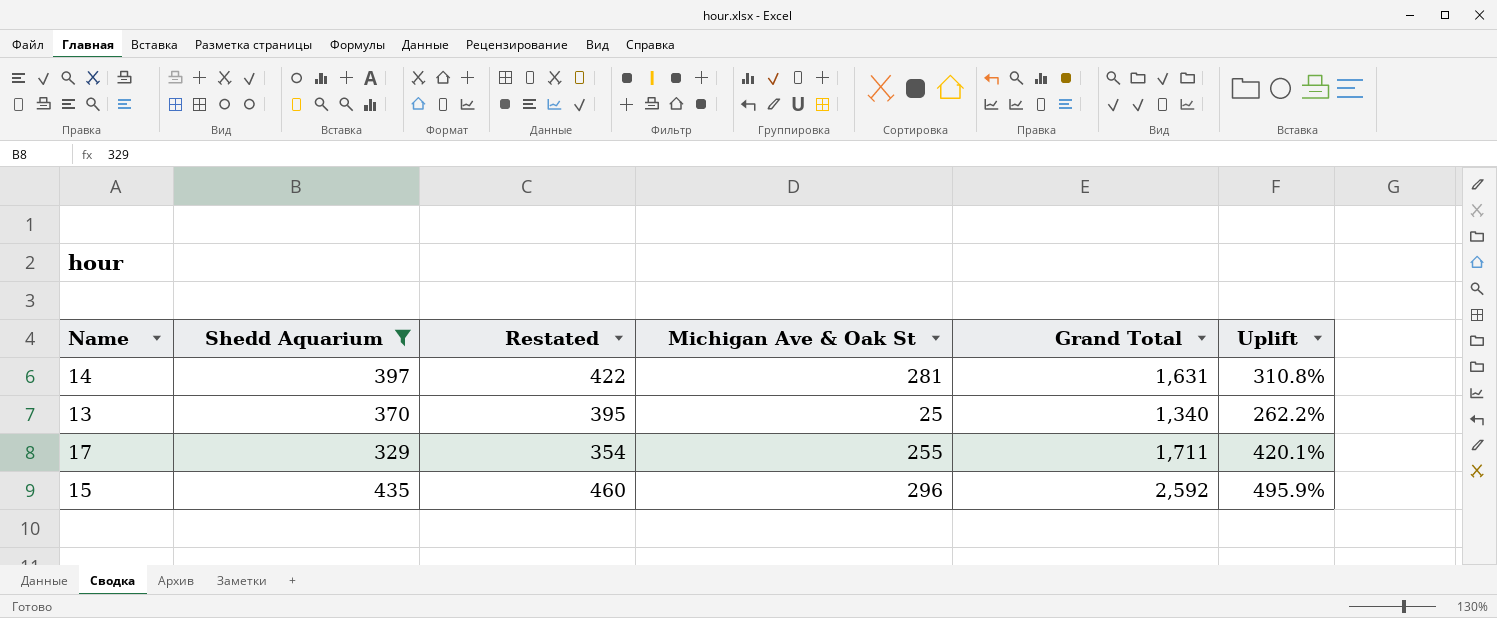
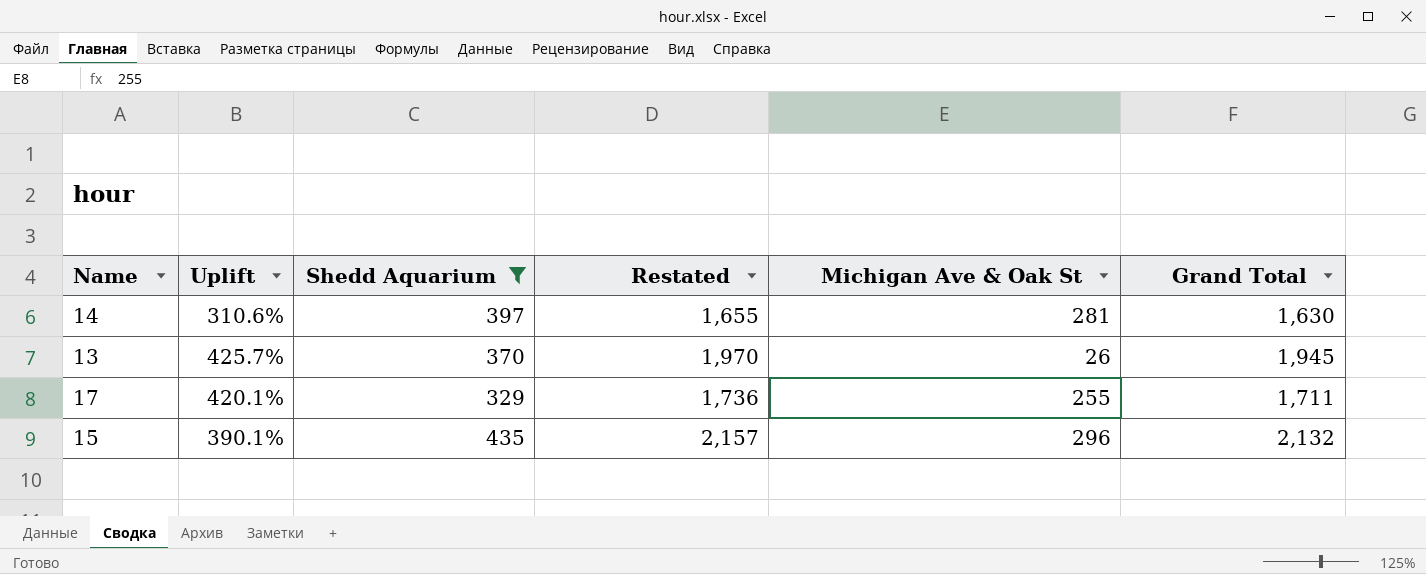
column Uplift | position: 6 -> 2
column Restated | formula: [Shedd Aquarium] + 25 -> [Grand Total] + 25
14 | Uplift: 310.8% -> 310.6%
14 | Grand Total: 1,631 -> 1,630
13 | Uplift: 262.2% -> 425.7%
13 | Michigan Ave & Oak St: 25 -> 26
13 | Grand Total: 1,340 -> 1,945
15 | Uplift: 495.9% -> 390.1%
15 | Grand Total: 2,592 -> 2,132

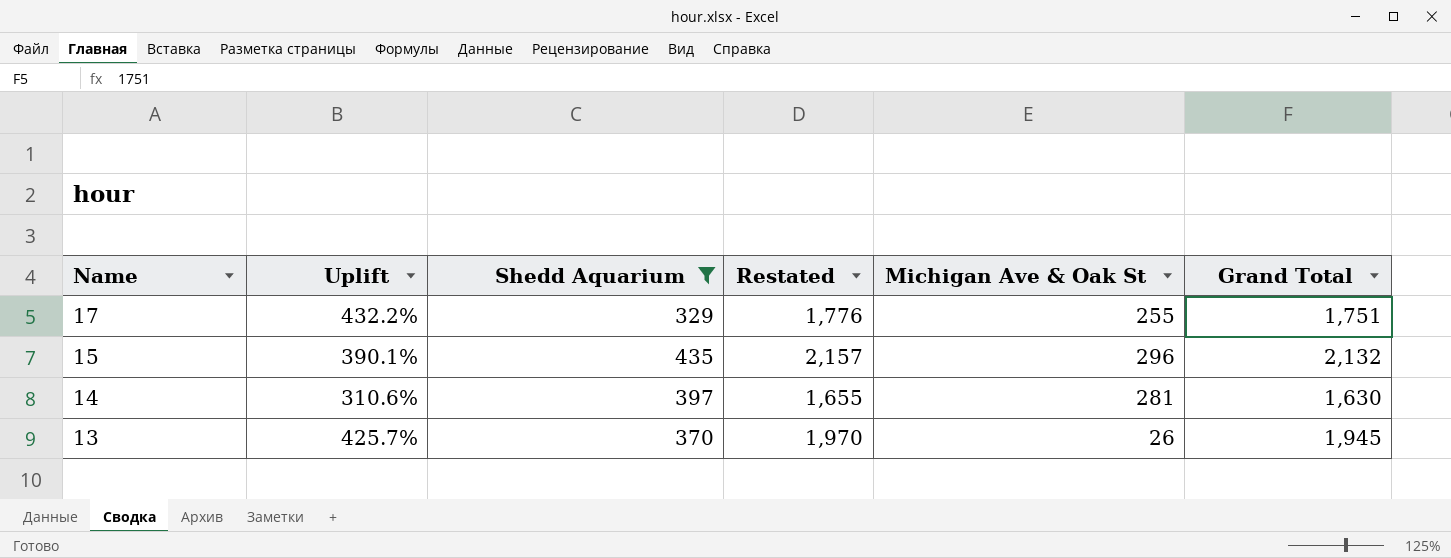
row order: none -> Name descending
17 | Uplift: 420.1% -> 432.2%
17 | Restated: 1,736 -> 1,776
17 | Grand Total: 1,711 -> 1,751

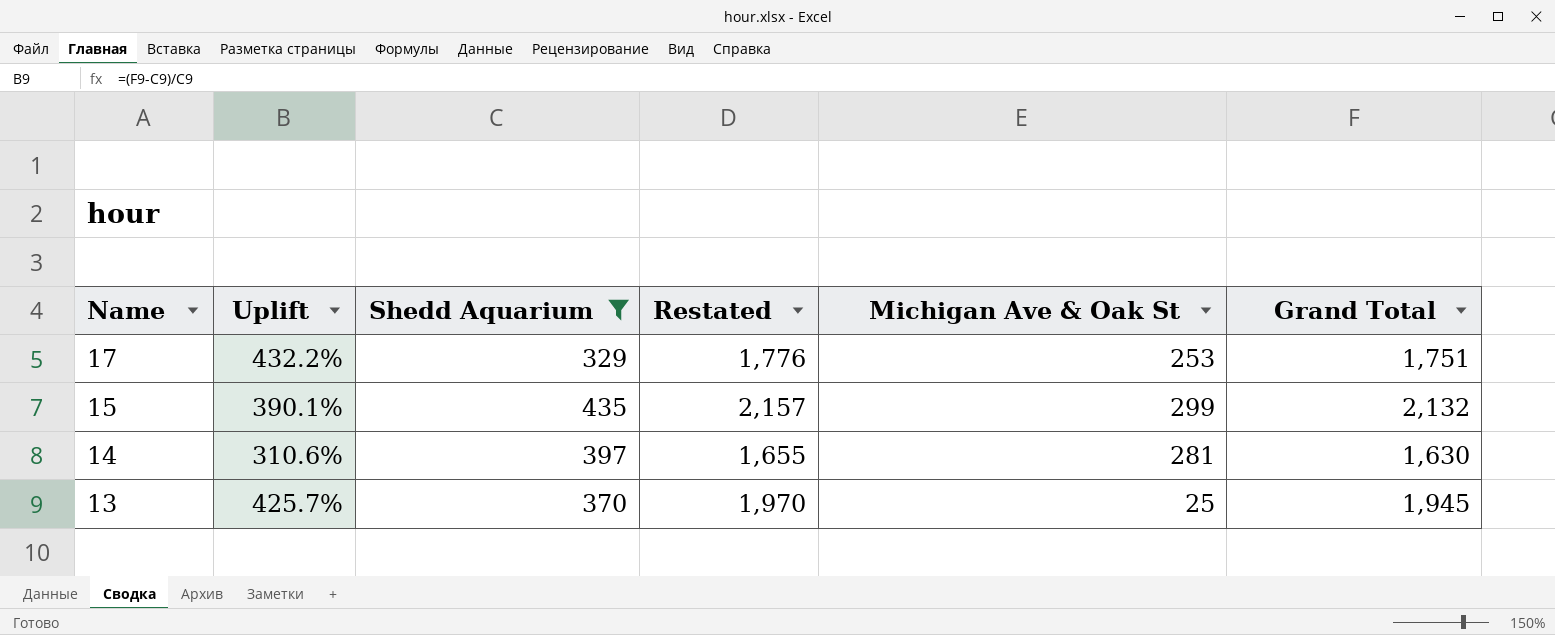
17 | Michigan Ave & Oak St: 255 -> 253
15 | Michigan Ave & Oak St: 296 -> 299
13 | Michigan Ave & Oak St: 26 -> 25

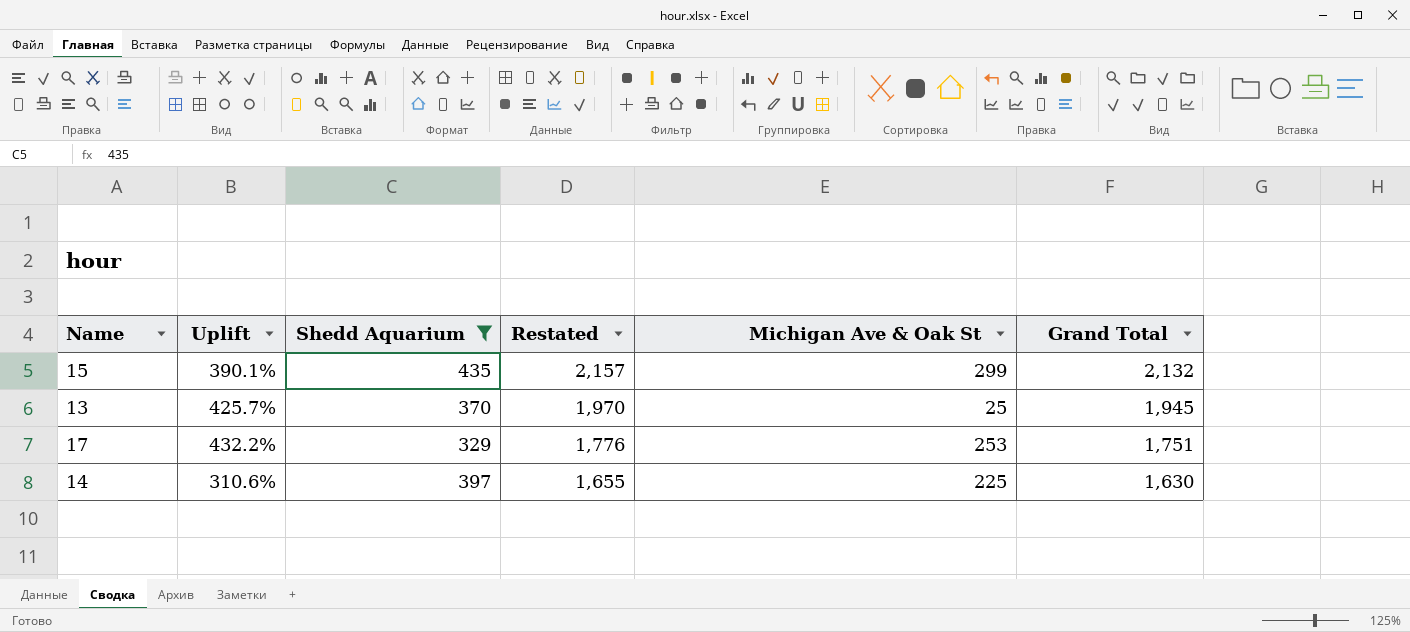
row order: Name descending -> Restated descending
14 | Michigan Ave & Oak St: 281 -> 225

